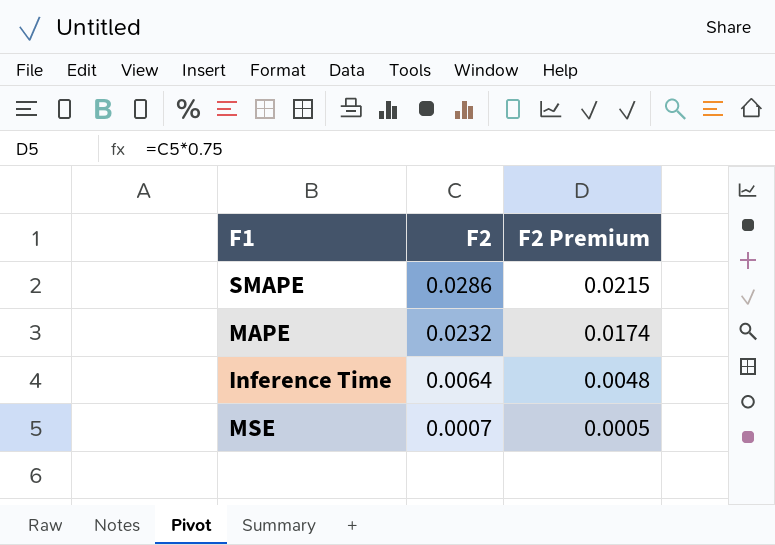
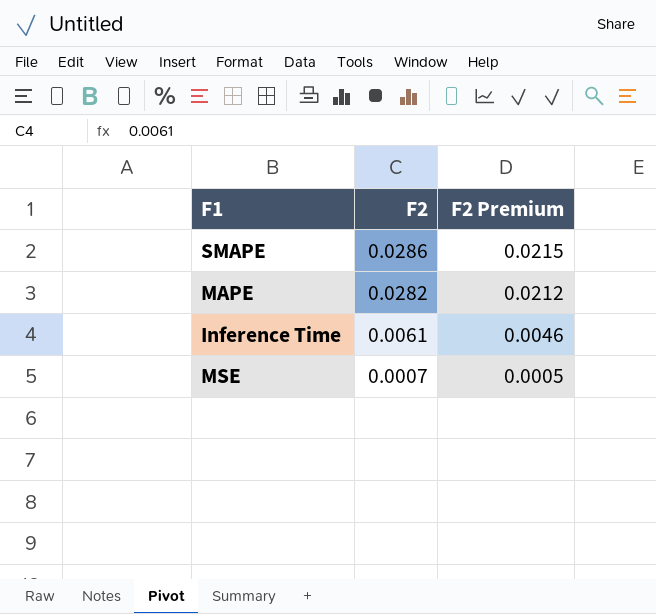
MAPE | F2: 0.0232 -> 0.0282
MAPE | F2 Premium: 0.0174 -> 0.0212
Inference Time | F2: 0.0064 -> 0.0061
Inference Time | F2 Premium: 0.0048 -> 0.0046

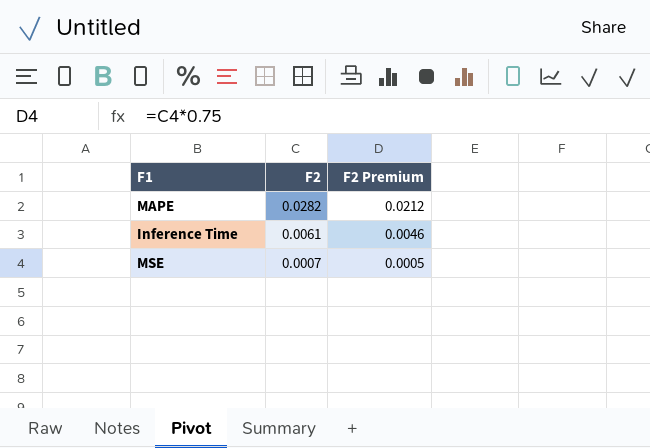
row SMAPE: 0.0286 | 0.0215 -> none

